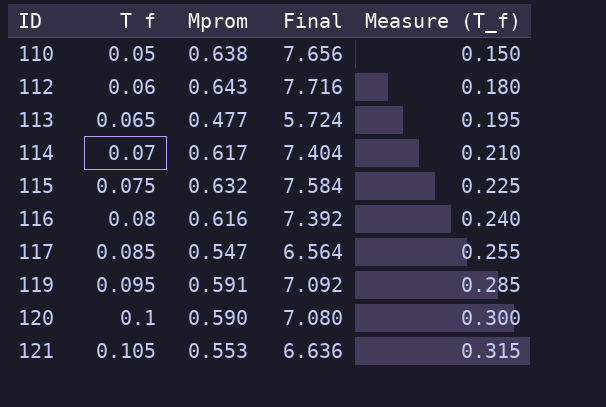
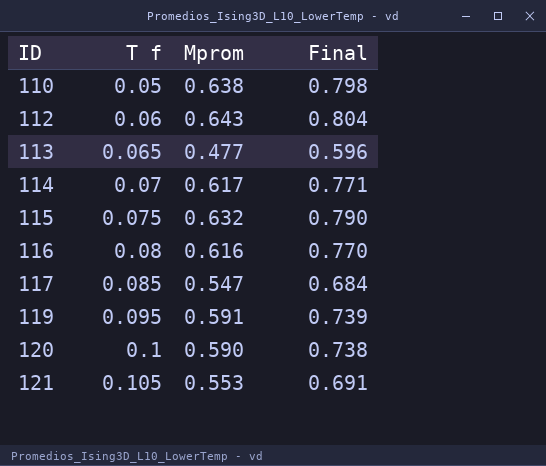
column Measure (T_f) | formula: [T f] * 3 -> none
column Final | formula: [Mprom] * 12 -> [Mprom] * 1.25

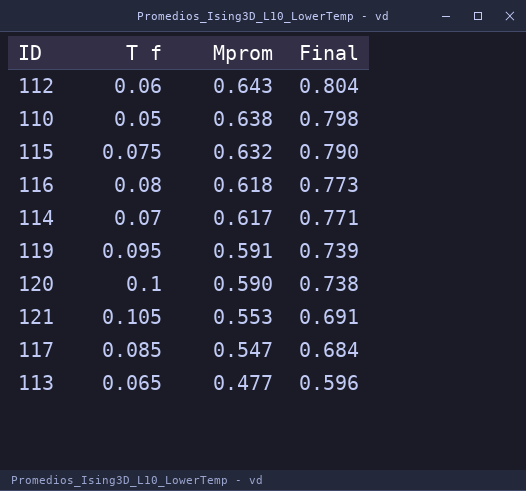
row order: ID ascending -> Mprom descending
116 | Mprom: 0.616 -> 0.618
116 | Final: 0.770 -> 0.773

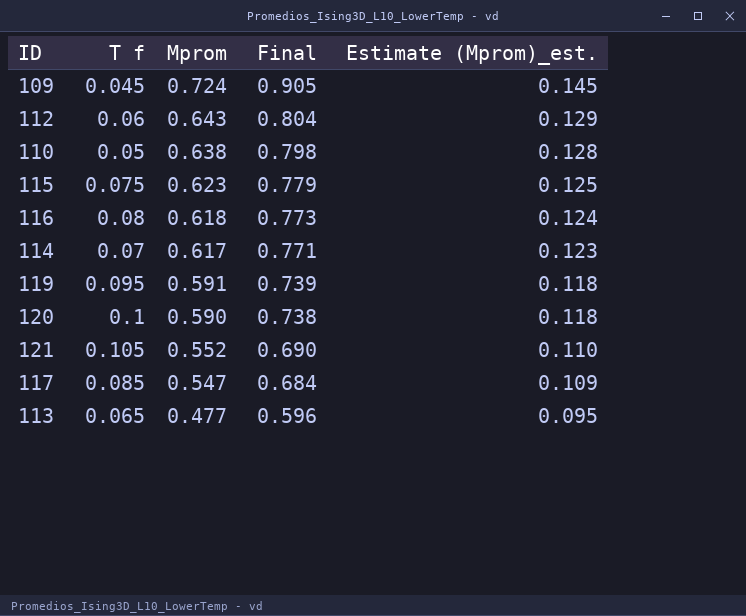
column Estimate (Mprom)_est. | formula: none -> [Mprom] * 0.2
row 109: none -> 0.045 | 0.724 | 0.905 | 0.145
115 | Mprom: 0.632 -> 0.623
115 | Final: 0.790 -> 0.779
121 | Mprom: 0.553 -> 0.552
121 | Final: 0.691 -> 0.690

